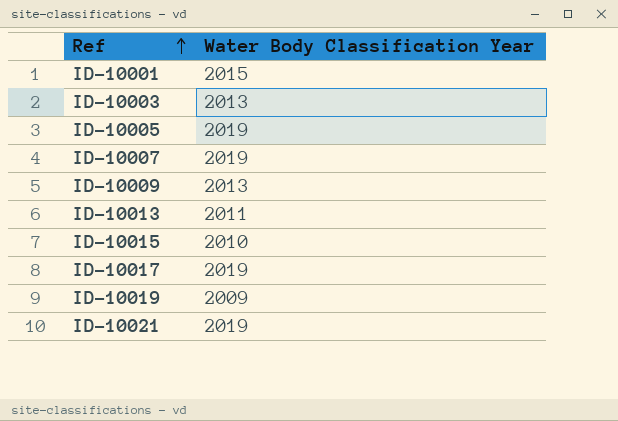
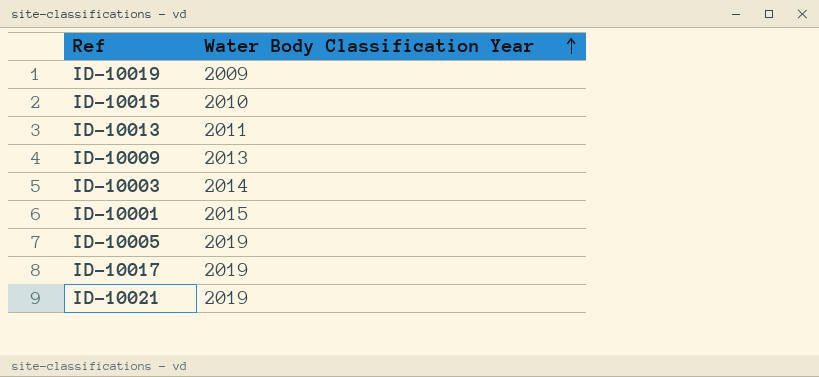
row order: Ref ascending -> Water Body Classification Year ascending
row ID-10007: 2019 -> none
ID-10003 | Water Body Classification Year: 2013 -> 2014

